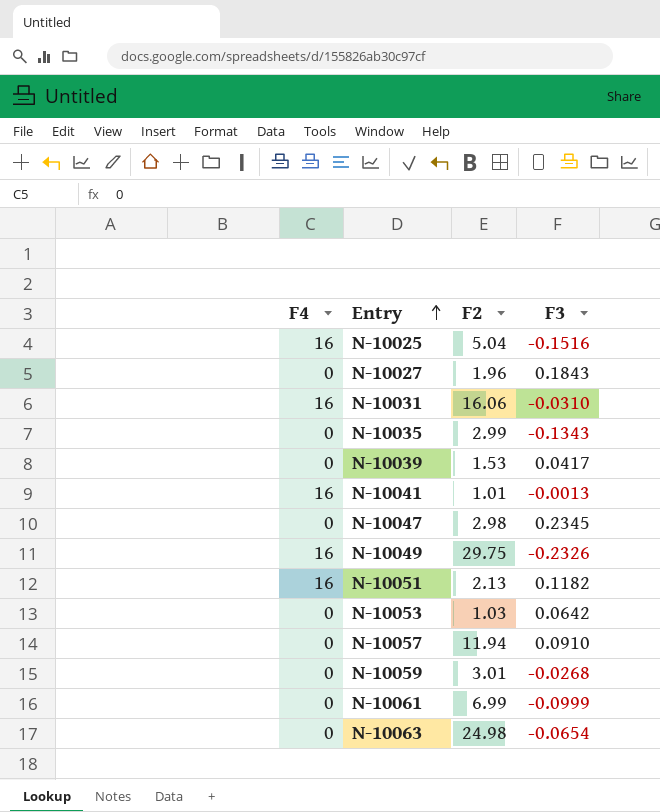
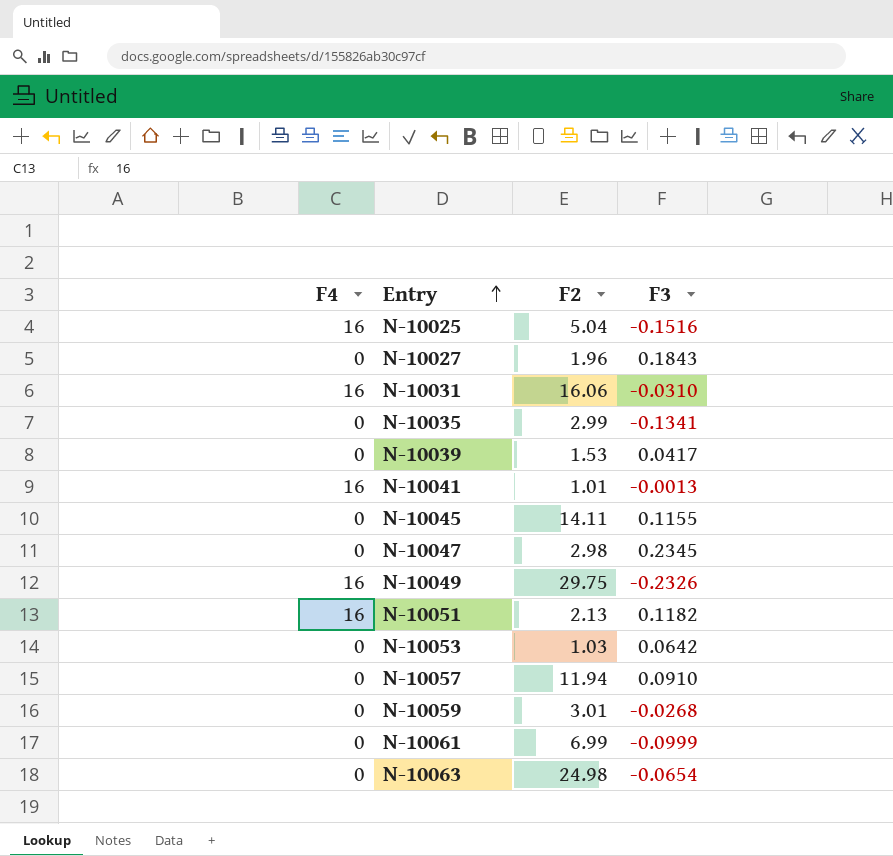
N-10035 | F3: -0.1343 -> -0.1341
row N-10045: none -> 0 | 14.11 | 0.1155

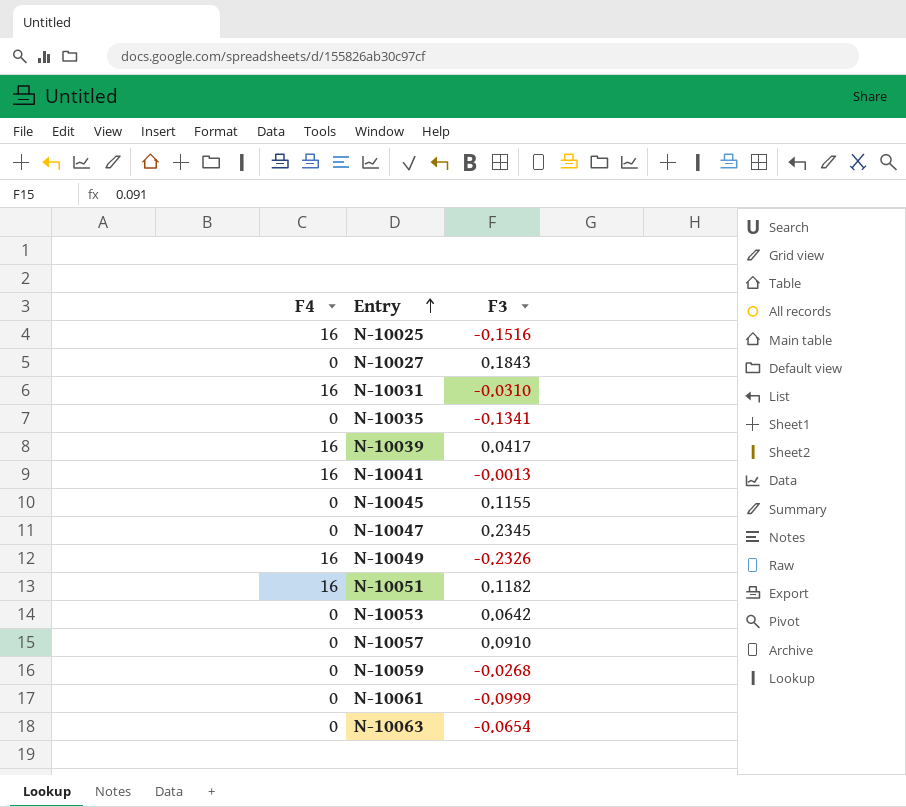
column F2 | position: 3 -> none
N-10039 | F4: 0 -> 16

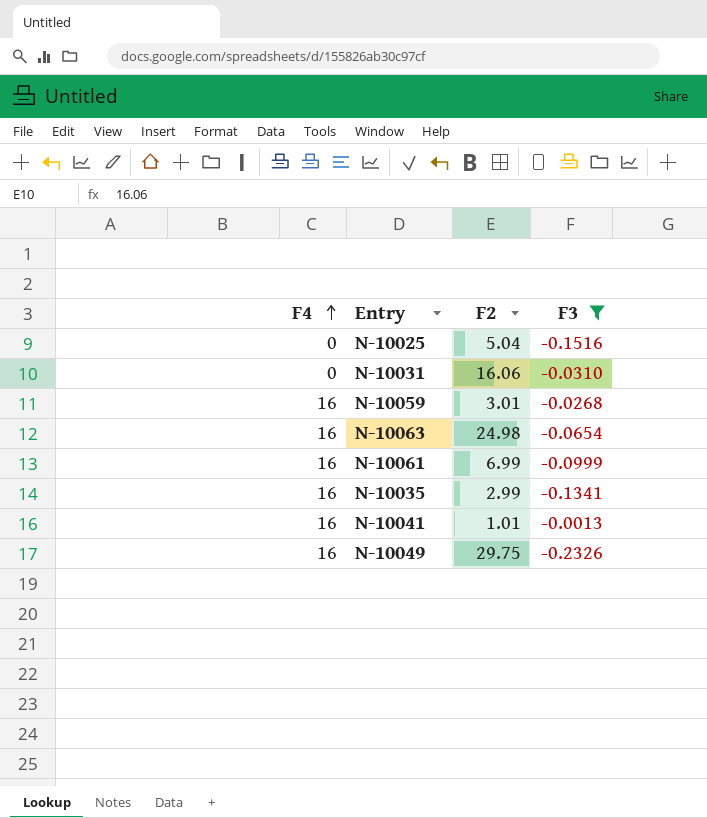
filter: none -> F3 <= -0.0013
row order: Entry ascending -> F4 ascending
column F2 | position: none -> 3
N-10025 | F4: 16 -> 0
N-10031 | F4: 16 -> 0
N-10059 | F4: 0 -> 16
N-10063 | F4: 0 -> 16
N-10061 | F4: 0 -> 16
N-10035 | F4: 0 -> 16

